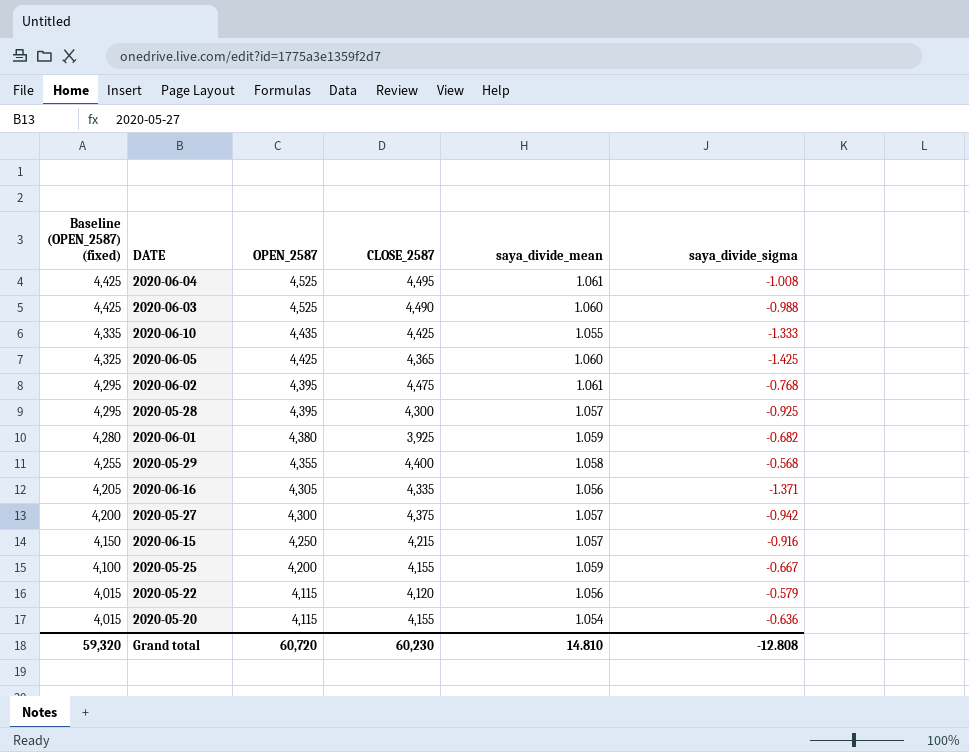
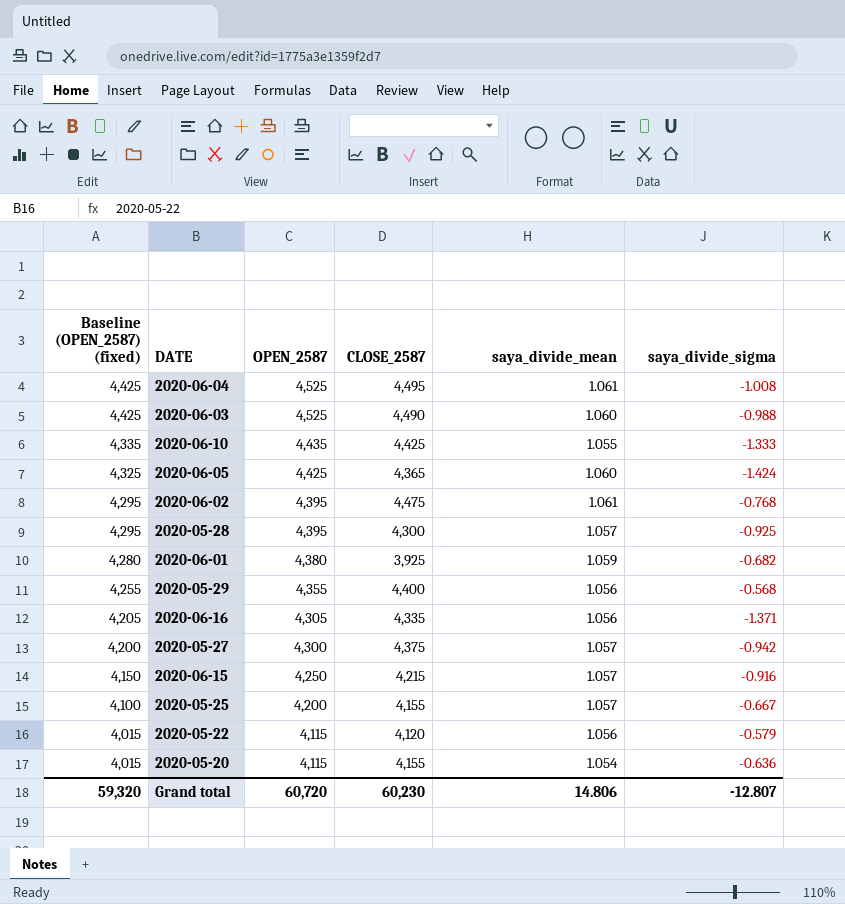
2020-06-05 | saya_divide_sigma: -1.425 -> -1.424
2020-05-29 | saya_divide_mean: 1.058 -> 1.056
2020-05-25 | saya_divide_mean: 1.059 -> 1.057
Grand total | saya_divide_mean: 14.810 -> 14.806
Grand total | saya_divide_sigma: -12.808 -> -12.807

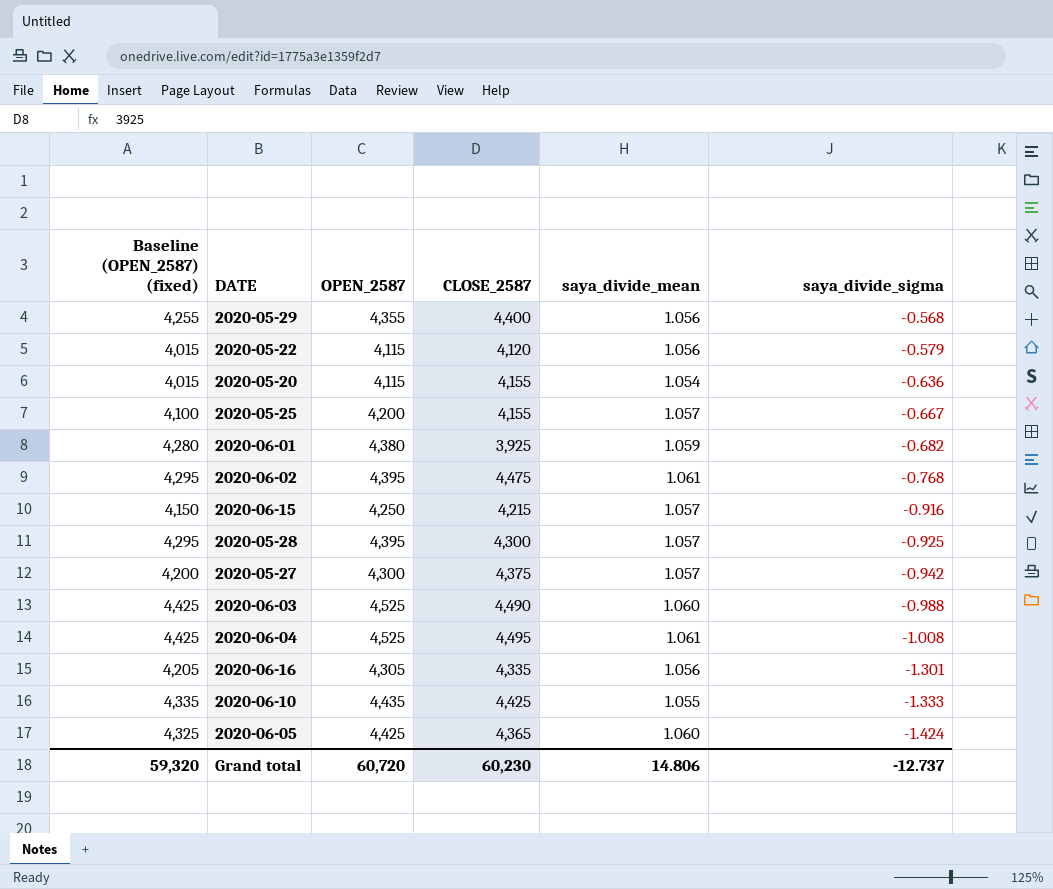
row order: Baseline (OPEN_2587) (fixed) descending -> saya_divide_sigma descending
2020-06-16 | saya_divide_sigma: -1.371 -> -1.301
Grand total | saya_divide_sigma: -12.807 -> -12.737

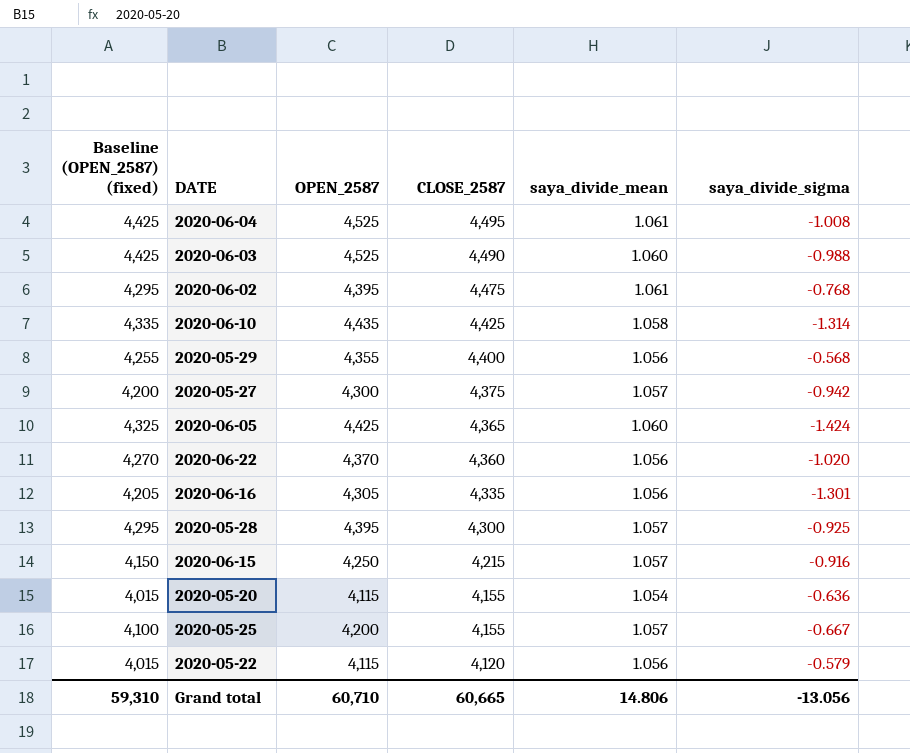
row order: saya_divide_sigma descending -> CLOSE_2587 descending
row 2020-06-01: 4,280 | 4,380 | 3,925 | 1.059 | -0.682 -> none
2020-06-10 | saya_divide_mean: 1.055 -> 1.058
2020-06-10 | saya_divide_sigma: -1.333 -> -1.314
row 2020-06-22: none -> 4,270 | 4,370 | 4,360 | 1.056 | -1.020
Grand total | Baseline (OPEN_2587) (fixed): 59,320 -> 59,310
Grand total | OPEN_2587: 60,720 -> 60,710
Grand total | CLOSE_2587: 60,230 -> 60,665
Grand total | saya_divide_sigma: -12.737 -> -13.056

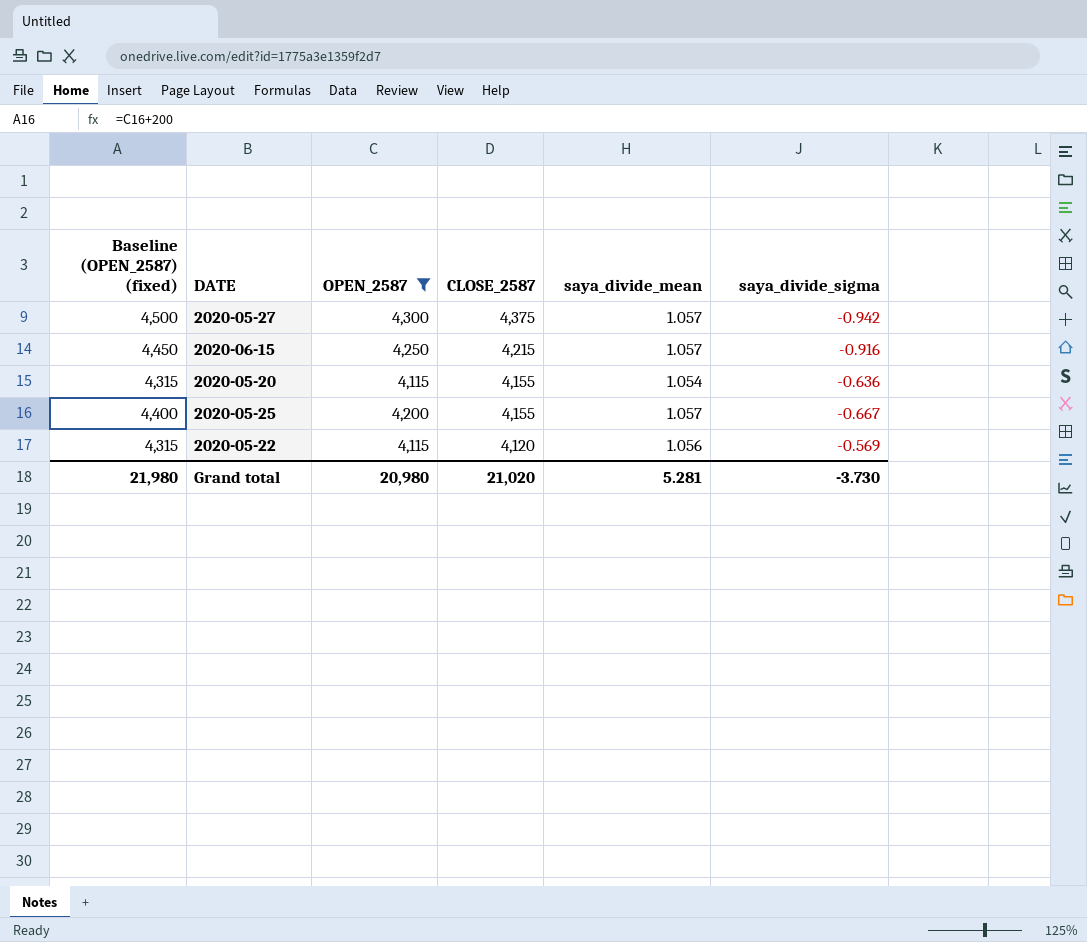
filter: none -> OPEN_2587 <= 4,300
column Baseline (OPEN_2587) (fixed) | formula: [OPEN_2587] - 100 -> [OPEN_2587] + 200
2020-05-22 | saya_divide_sigma: -0.579 -> -0.569
Grand total | Baseline (OPEN_2587) (fixed): 59,310 -> 21,980
Grand total | OPEN_2587: 60,710 -> 20,980
Grand total | CLOSE_2587: 60,665 -> 21,020
Grand total | saya_divide_mean: 14.806 -> 5.281
Grand total | saya_divide_sigma: -13.056 -> -3.730

